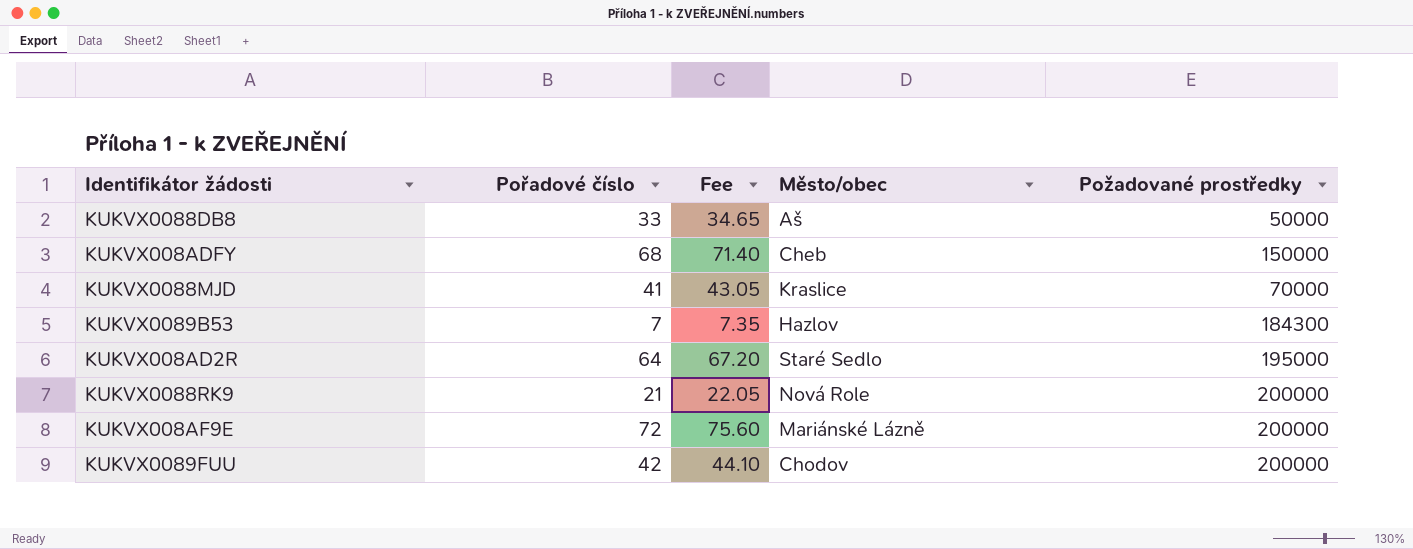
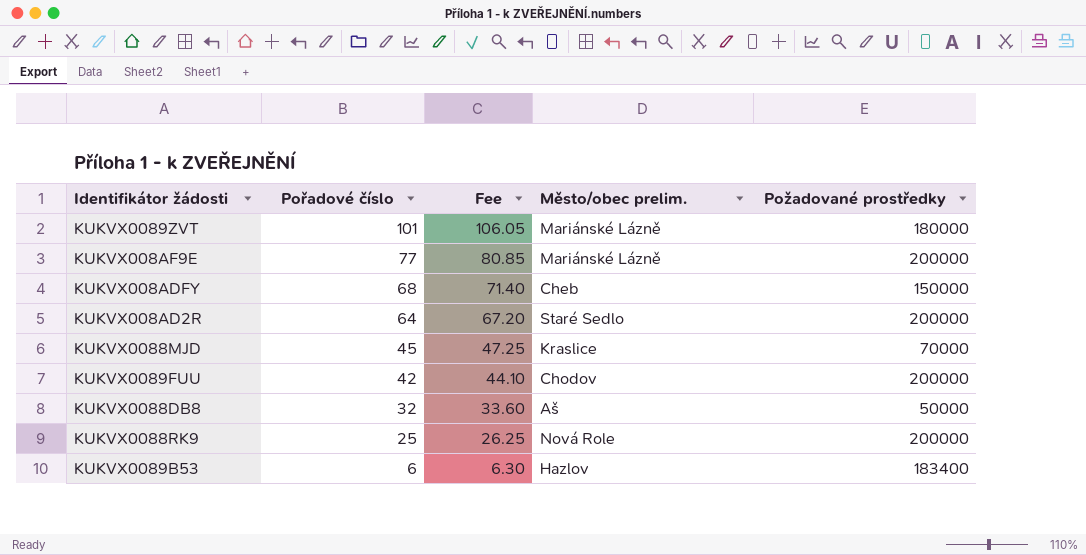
row order: none -> Pořadové číslo descending
column name: Město/obec -> Město/obec prelim.
row KUKVX0089ZVT: none -> 101 | 106.05 | Mariánské Lázně | 180000
KUKVX008AF9E | Pořadové číslo: 72 -> 77
KUKVX008AF9E | Fee: 75.60 -> 80.85
KUKVX008AD2R | Požadované prostředky: 195000 -> 200000
KUKVX0088MJD | Pořadové číslo: 41 -> 45
KUKVX0088MJD | Fee: 43.05 -> 47.25
KUKVX0088DB8 | Pořadové číslo: 33 -> 32
KUKVX0088DB8 | Fee: 34.65 -> 33.60
KUKVX0088RK9 | Pořadové číslo: 21 -> 25
KUKVX0088RK9 | Fee: 22.05 -> 26.25
KUKVX0089B53 | Pořadové číslo: 7 -> 6
KUKVX0089B53 | Fee: 7.35 -> 6.30
KUKVX0089B53 | Požadované prostředky: 184300 -> 183400

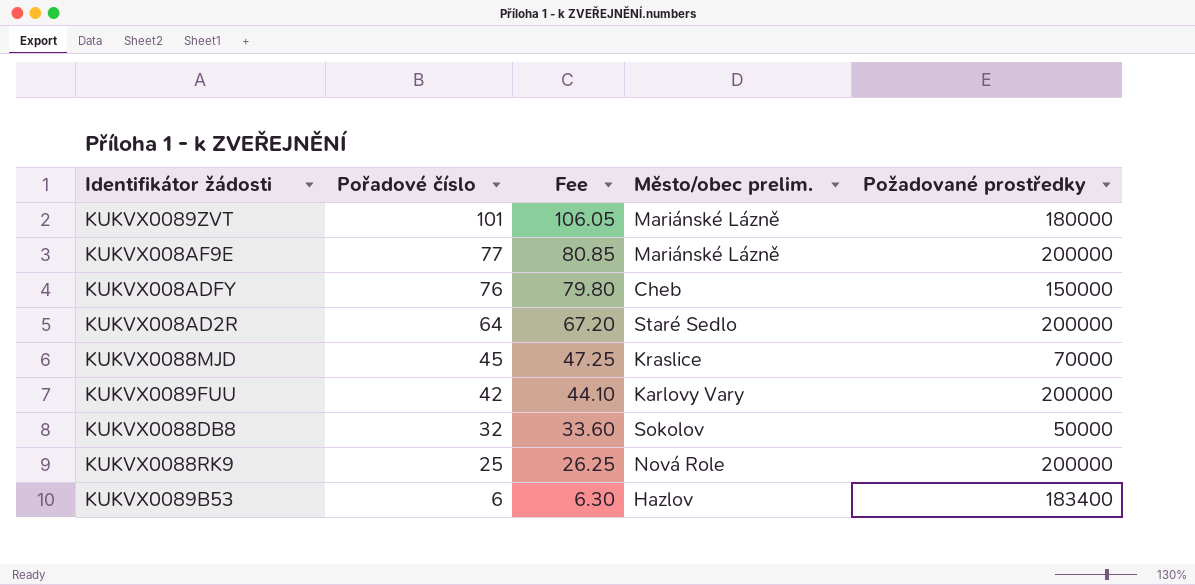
KUKVX008ADFY | Pořadové číslo: 68 -> 76
KUKVX008ADFY | Fee: 71.40 -> 79.80
KUKVX0089FUU | Město/obec prelim.: Chodov -> Karlovy Vary
KUKVX0088DB8 | Město/obec prelim.: Aš -> Sokolov

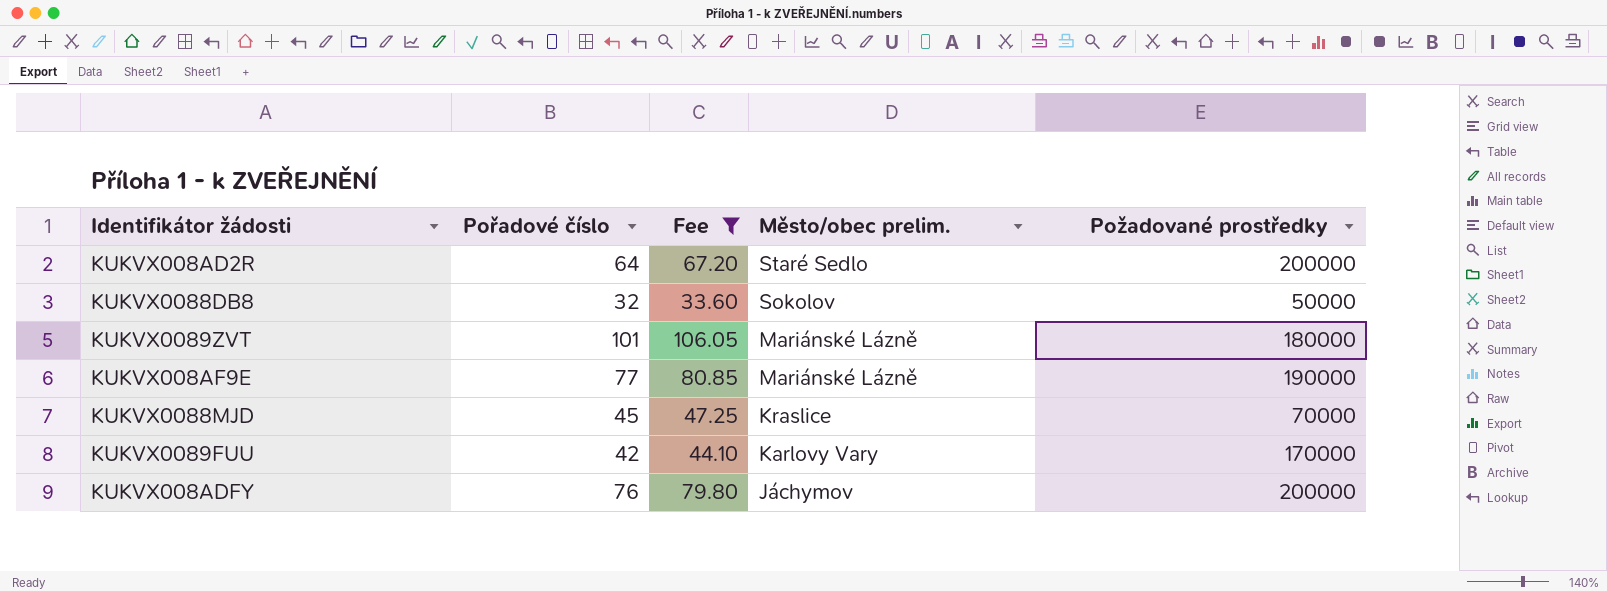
filter: none -> Fee >= 33.60
row order: Pořadové číslo descending -> Město/obec prelim. descending
KUKVX008AF9E | Požadované prostředky: 200000 -> 190000
KUKVX0089FUU | Požadované prostředky: 200000 -> 170000
KUKVX008ADFY | Město/obec prelim.: Cheb -> Jáchymov
KUKVX008ADFY | Požadované prostředky: 150000 -> 200000

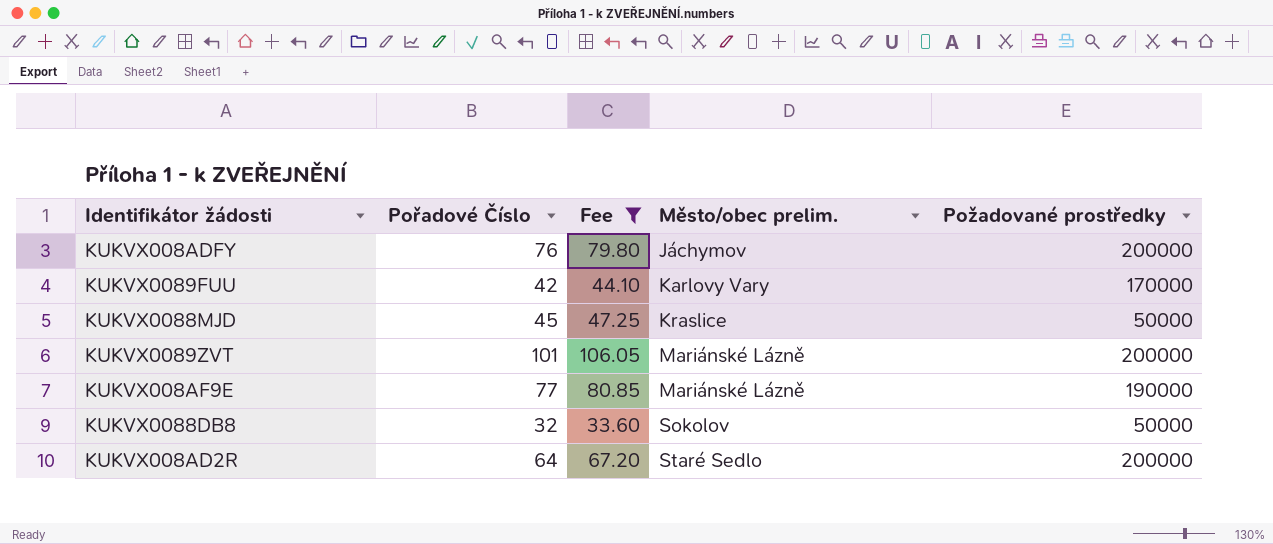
row order: Město/obec prelim. descending -> Město/obec prelim. ascending
column name: Pořadové číslo -> Pořadové Číslo
KUKVX0088MJD | Požadované prostředky: 70000 -> 50000
KUKVX0089ZVT | Požadované prostředky: 180000 -> 200000

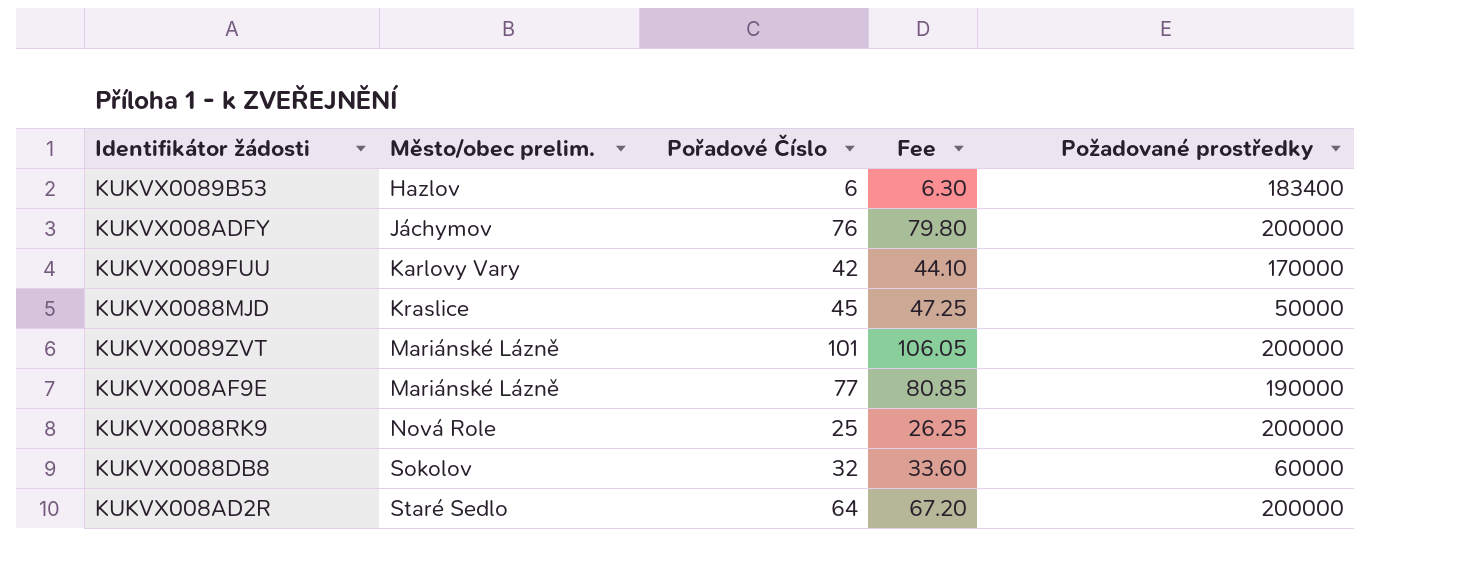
filter: Fee >= 33.60 -> none
column Město/obec prelim. | position: 4 -> 2
KUKVX0088DB8 | Požadované prostředky: 50000 -> 60000

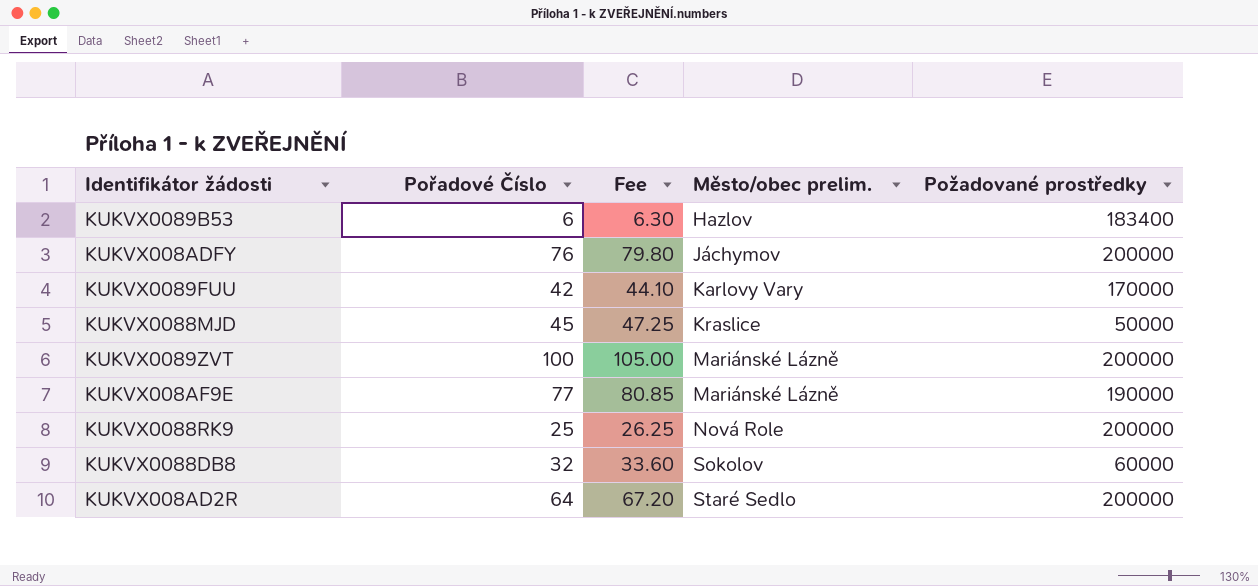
column Město/obec prelim. | position: 2 -> 4
KUKVX0089ZVT | Pořadové Číslo: 101 -> 100
KUKVX0089ZVT | Fee: 106.05 -> 105.00

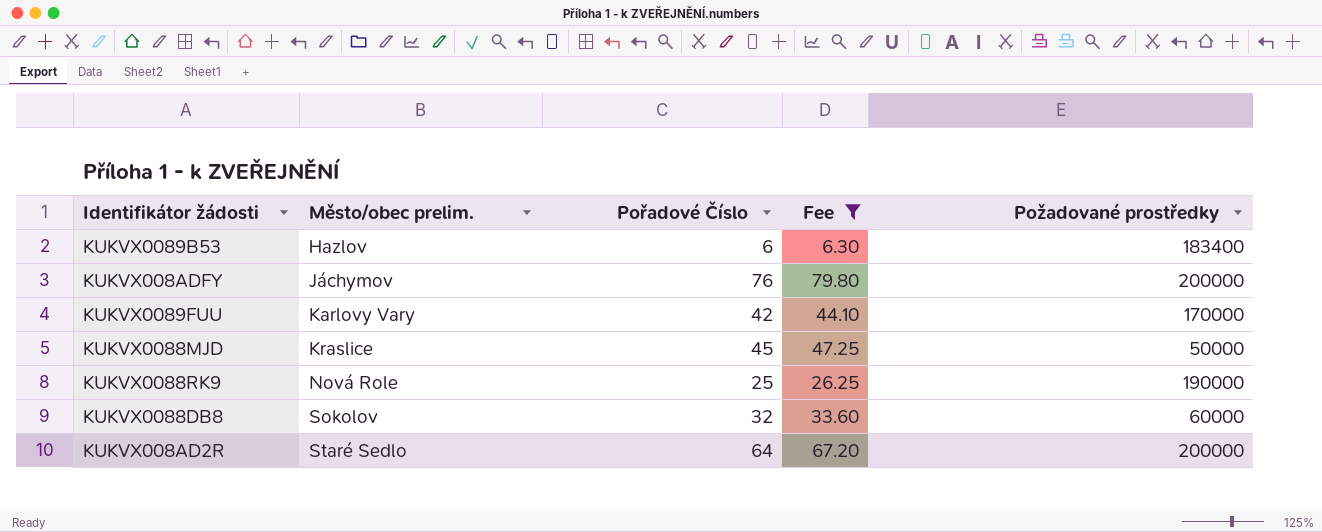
filter: none -> Fee <= 79.80
column Město/obec prelim. | position: 4 -> 2
KUKVX0088RK9 | Požadované prostředky: 200000 -> 190000

